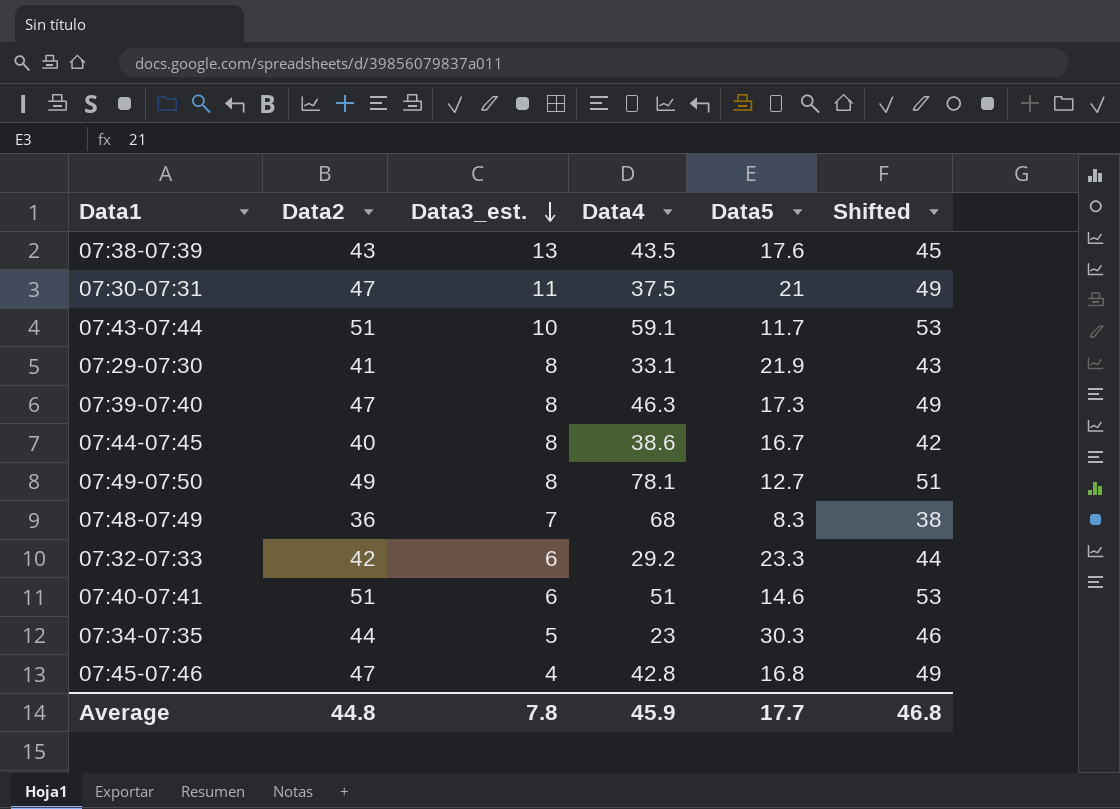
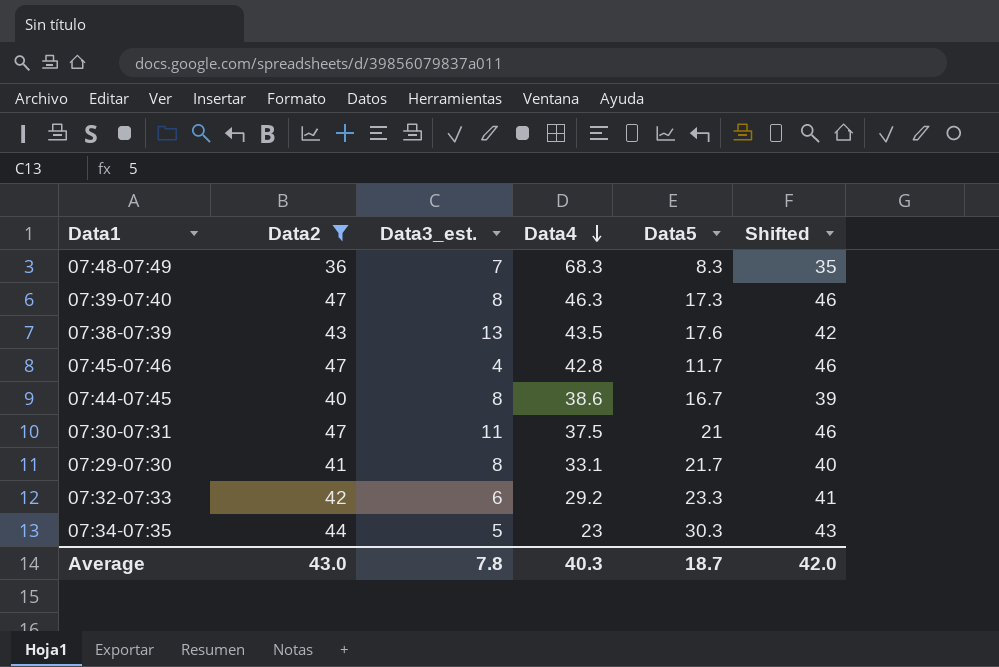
filter: none -> Data2 <= 47
row order: Data3_est. descending -> Data4 descending
column Shifted | formula: [Data2] + 2 -> [Data2] - 1
07:48-07:49 | Data4: 68 -> 68.3
07:45-07:46 | Data5: 16.8 -> 11.7
07:29-07:30 | Data5: 21.9 -> 21.7
Average | Data2: 44.8 -> 43.0
Average | Data4: 45.9 -> 40.3
Average | Data5: 17.7 -> 18.7
Average | Shifted: 46.8 -> 42.0

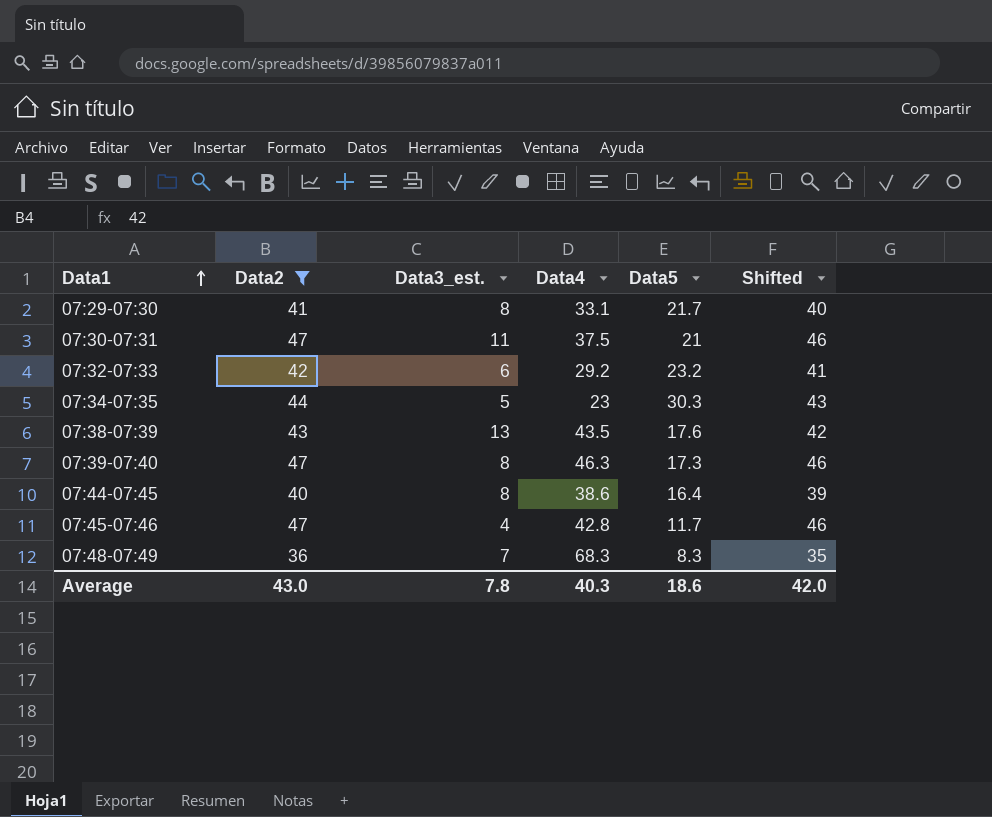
row order: Data4 descending -> Data1 ascending
07:32-07:33 | Data5: 23.3 -> 23.2
07:44-07:45 | Data5: 16.7 -> 16.4
Average | Data5: 18.7 -> 18.6

